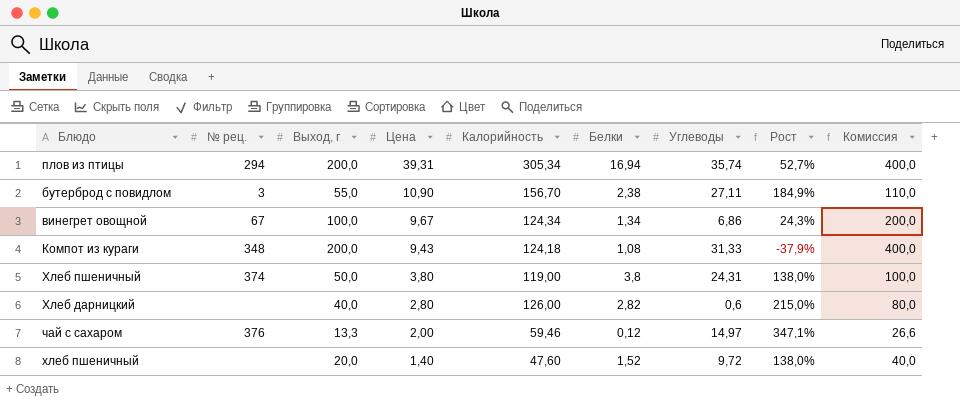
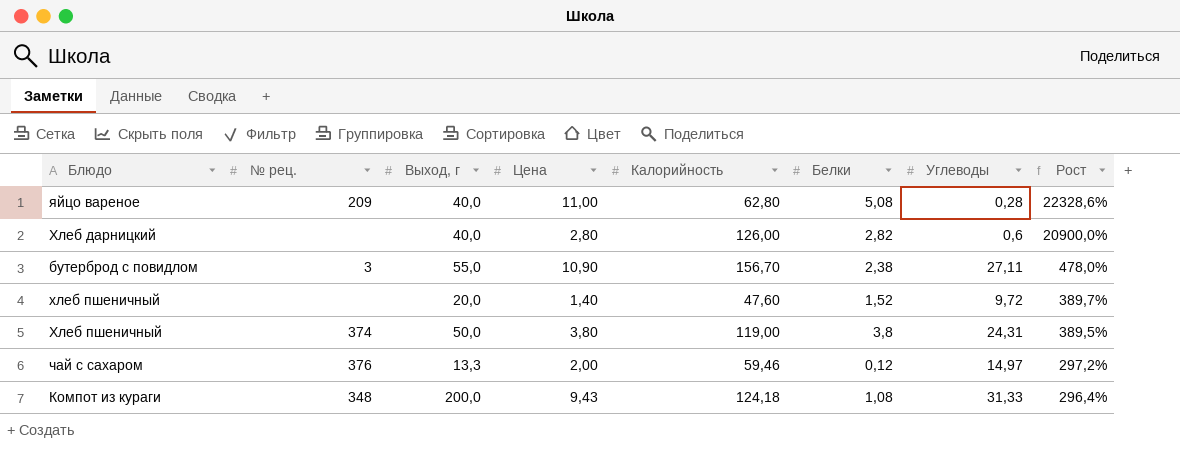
row order: Цена descending -> Рост descending
column Комиссия | formula: [Выход, г] * 2 -> none
column Рост | formula: ([Калорийность] - [Выход, г]) / [Выход, г] -> ([Калорийность] - [Углеводы]) / [Углеводы]
row плов из птицы: 294 | 200,0 | 39,31 | 305,34 | 16,94 | 35,74 | 52,7% | 400,0 -> none
row винегрет овощной: 67 | 100,0 | 9,67 | 124,34 | 1,34 | 6,86 | 24,3% | 200,0 -> none
row яйцо вареное: none -> 209 | 40,0 | 11,00 | 62,80 | 5,08 | 0,28 | 22328,6%

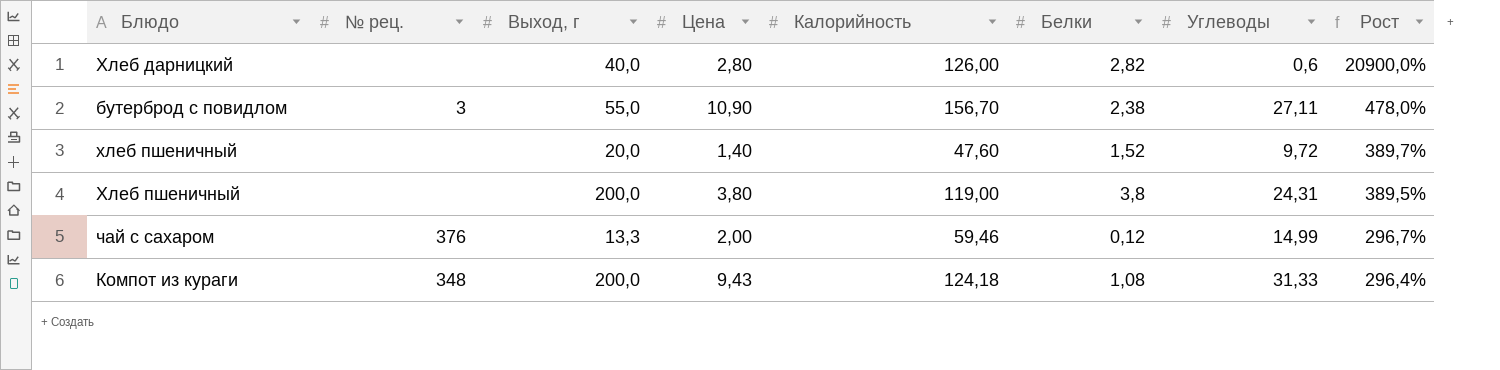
row яйцо вареное: 209 | 40,0 | 11,00 | 62,80 | 5,08 | 0,28 | 22328,6% -> none
Хлеб пшеничный | № рец.: 374 -> none
Хлеб пшеничный | Выход, г: 50,0 -> 200,0
чай с сахаром | Углеводы: 14,97 -> 14,99
чай с сахаром | Рост: 297,2% -> 296,7%

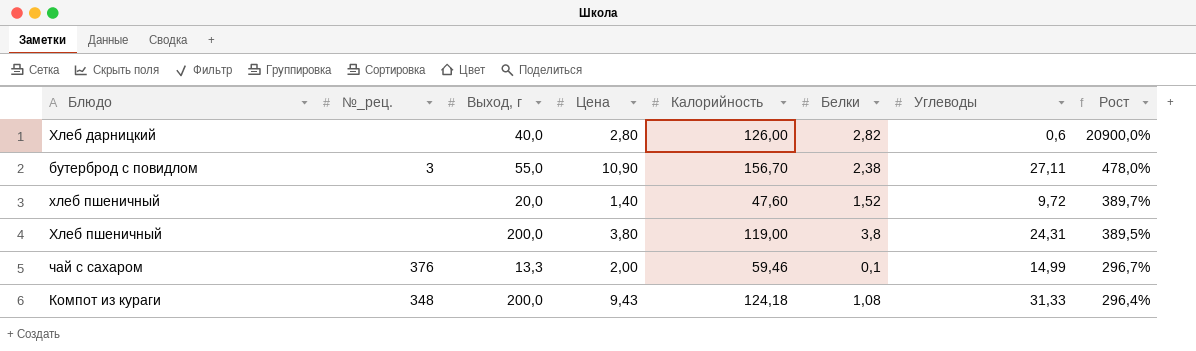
column name: № рец. -> №_рец.
чай с сахаром | Белки: 0,12 -> 0,1

